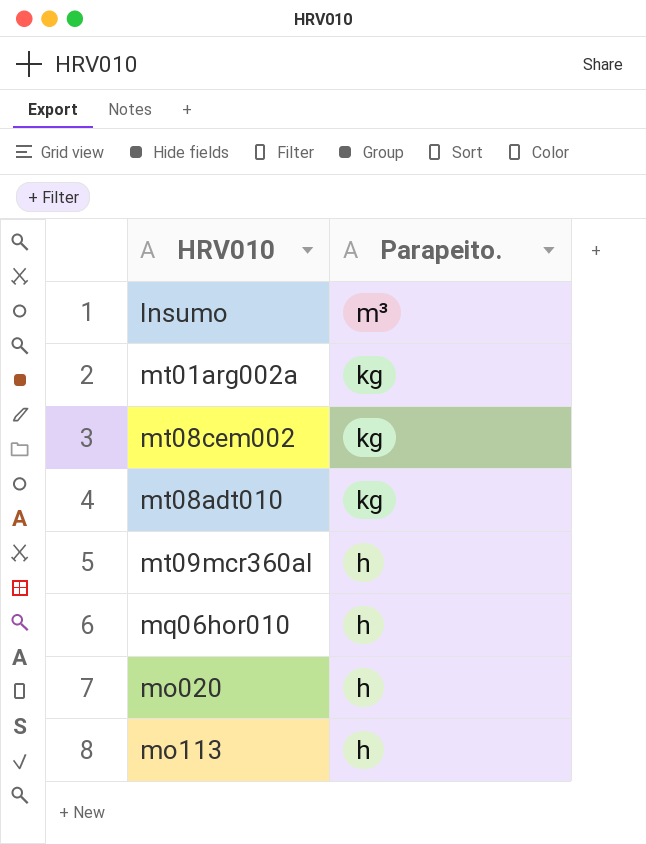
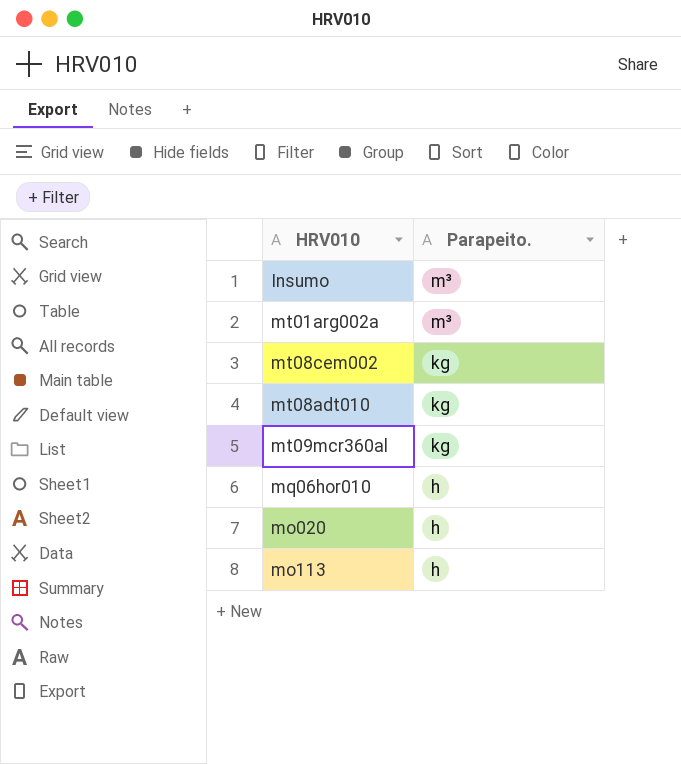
mt01arg002a | Parapeito.: kg -> m³
mt09mcr360al | Parapeito.: h -> kg

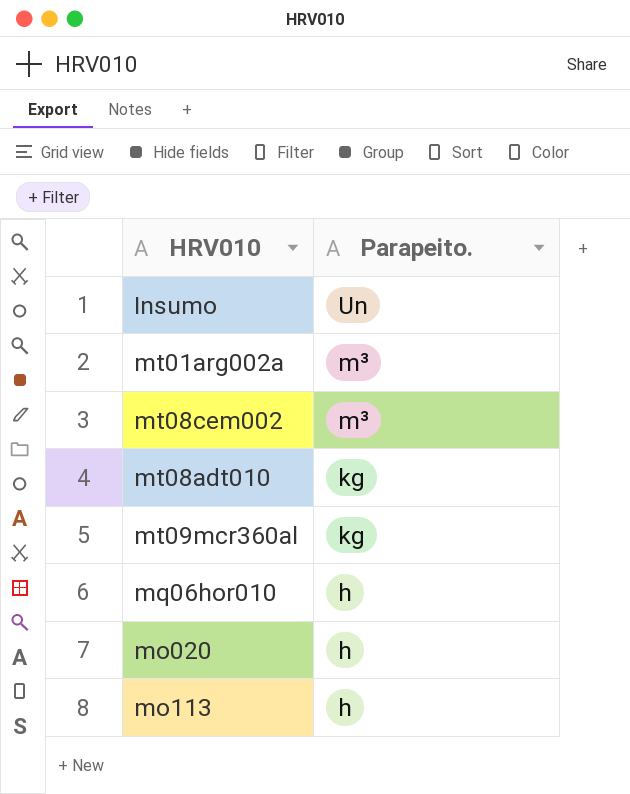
Insumo | Parapeito.: m³ -> Un
mt08cem002 | Parapeito.: kg -> m³

